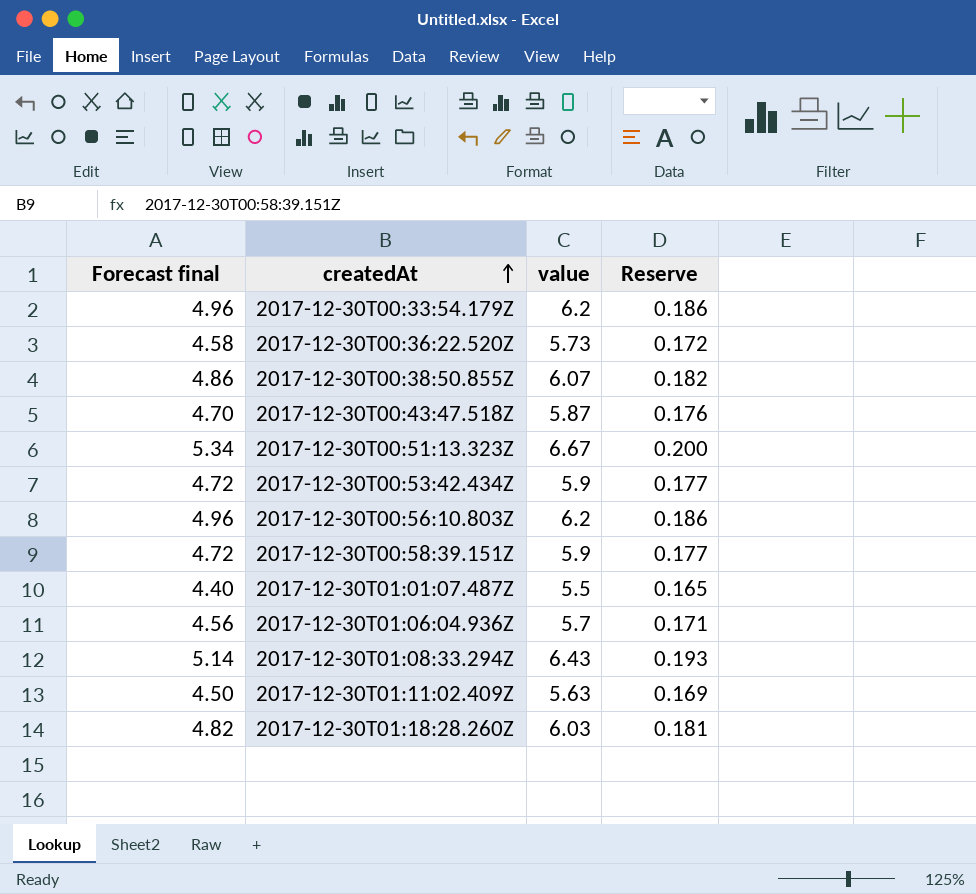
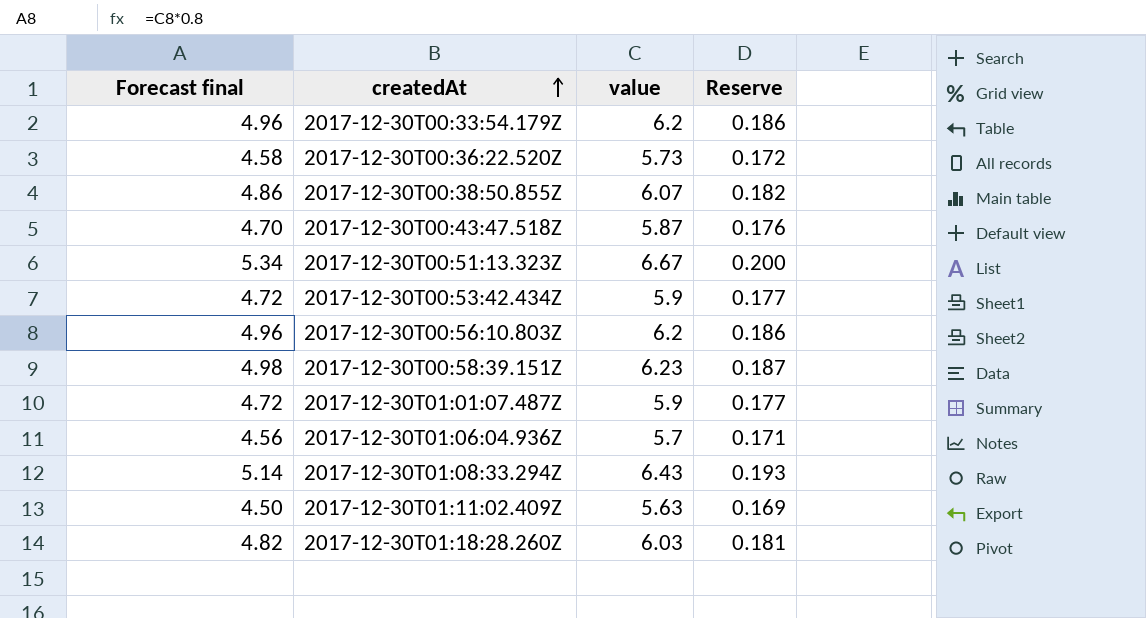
2017-12-30T00:58:39.151Z | Forecast final: 4.72 -> 4.98
2017-12-30T00:58:39.151Z | value: 5.9 -> 6.23
2017-12-30T00:58:39.151Z | Reserve: 0.177 -> 0.187
2017-12-30T01:01:07.487Z | Forecast final: 4.40 -> 4.72
2017-12-30T01:01:07.487Z | value: 5.5 -> 5.9
2017-12-30T01:01:07.487Z | Reserve: 0.165 -> 0.177

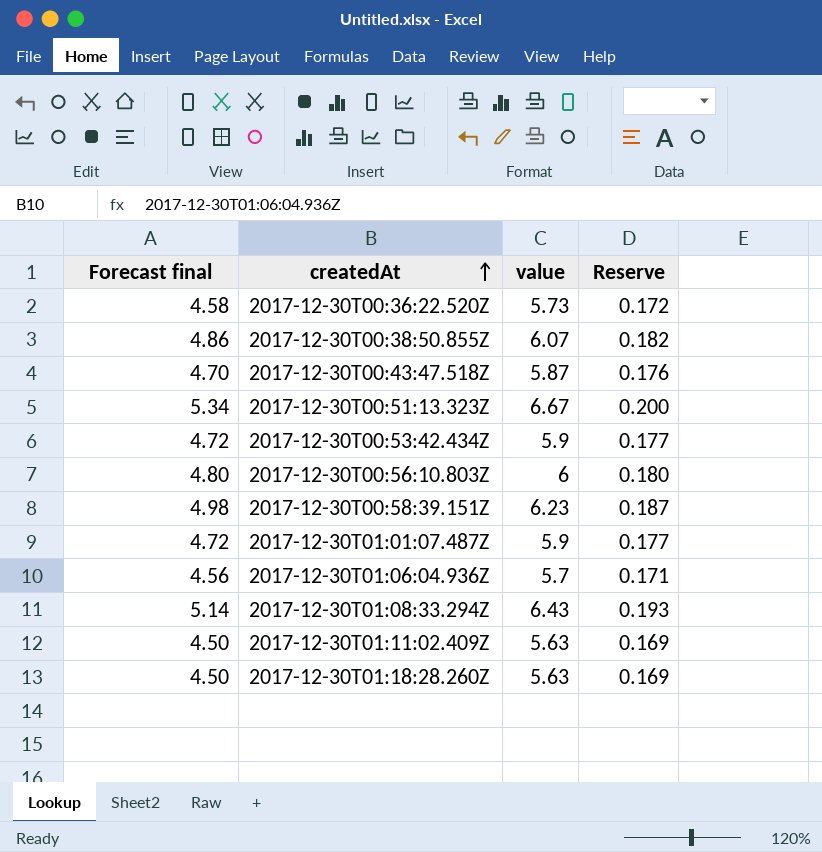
row 2017-12-30T00:33:54.179Z: 4.96 | 6.2 | 0.186 -> none
2017-12-30T00:56:10.803Z | Forecast final: 4.96 -> 4.80
2017-12-30T00:56:10.803Z | value: 6.2 -> 6
2017-12-30T00:56:10.803Z | Reserve: 0.186 -> 0.180
2017-12-30T01:18:28.260Z | Forecast final: 4.82 -> 4.50
2017-12-30T01:18:28.260Z | value: 6.03 -> 5.63
2017-12-30T01:18:28.260Z | Reserve: 0.181 -> 0.169

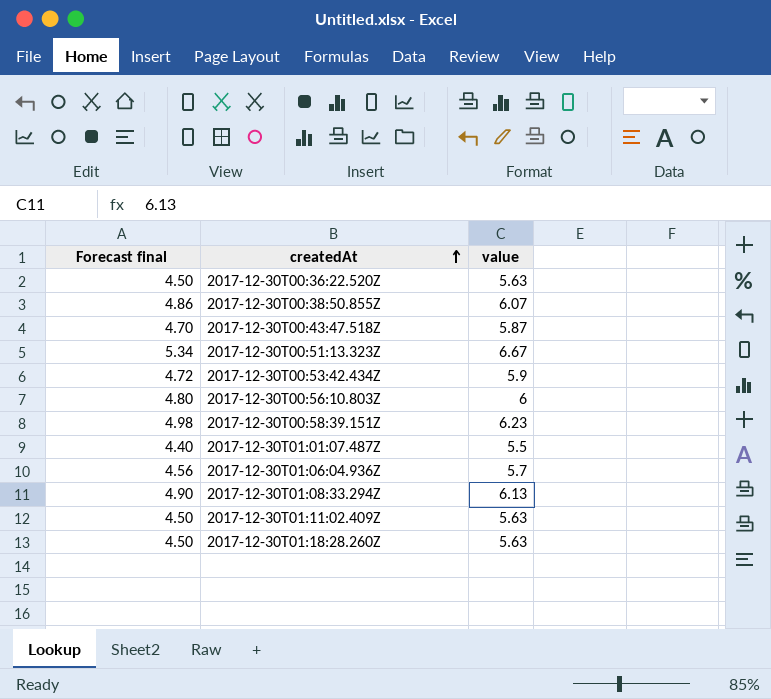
column Reserve | formula: [value] * 0.03 -> none
2017-12-30T00:36:22.520Z | Forecast final: 4.58 -> 4.50
2017-12-30T00:36:22.520Z | value: 5.73 -> 5.63
2017-12-30T01:01:07.487Z | Forecast final: 4.72 -> 4.40
2017-12-30T01:01:07.487Z | value: 5.9 -> 5.5
2017-12-30T01:08:33.294Z | Forecast final: 5.14 -> 4.90
2017-12-30T01:08:33.294Z | value: 6.43 -> 6.13

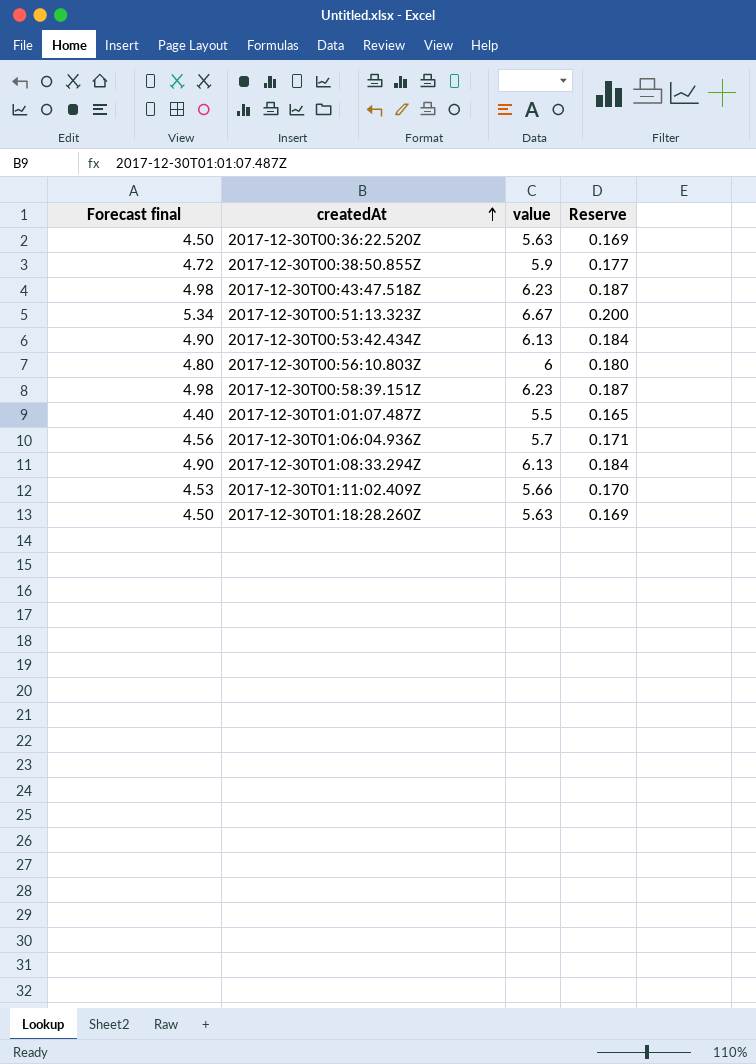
column Reserve | formula: none -> [value] * 0.03
2017-12-30T00:38:50.855Z | Forecast final: 4.86 -> 4.72
2017-12-30T00:38:50.855Z | value: 6.07 -> 5.9
2017-12-30T00:43:47.518Z | Forecast final: 4.70 -> 4.98
2017-12-30T00:43:47.518Z | value: 5.87 -> 6.23
2017-12-30T00:53:42.434Z | Forecast final: 4.72 -> 4.90
2017-12-30T00:53:42.434Z | value: 5.9 -> 6.13
2017-12-30T01:11:02.409Z | Forecast final: 4.50 -> 4.53
2017-12-30T01:11:02.409Z | value: 5.63 -> 5.66

